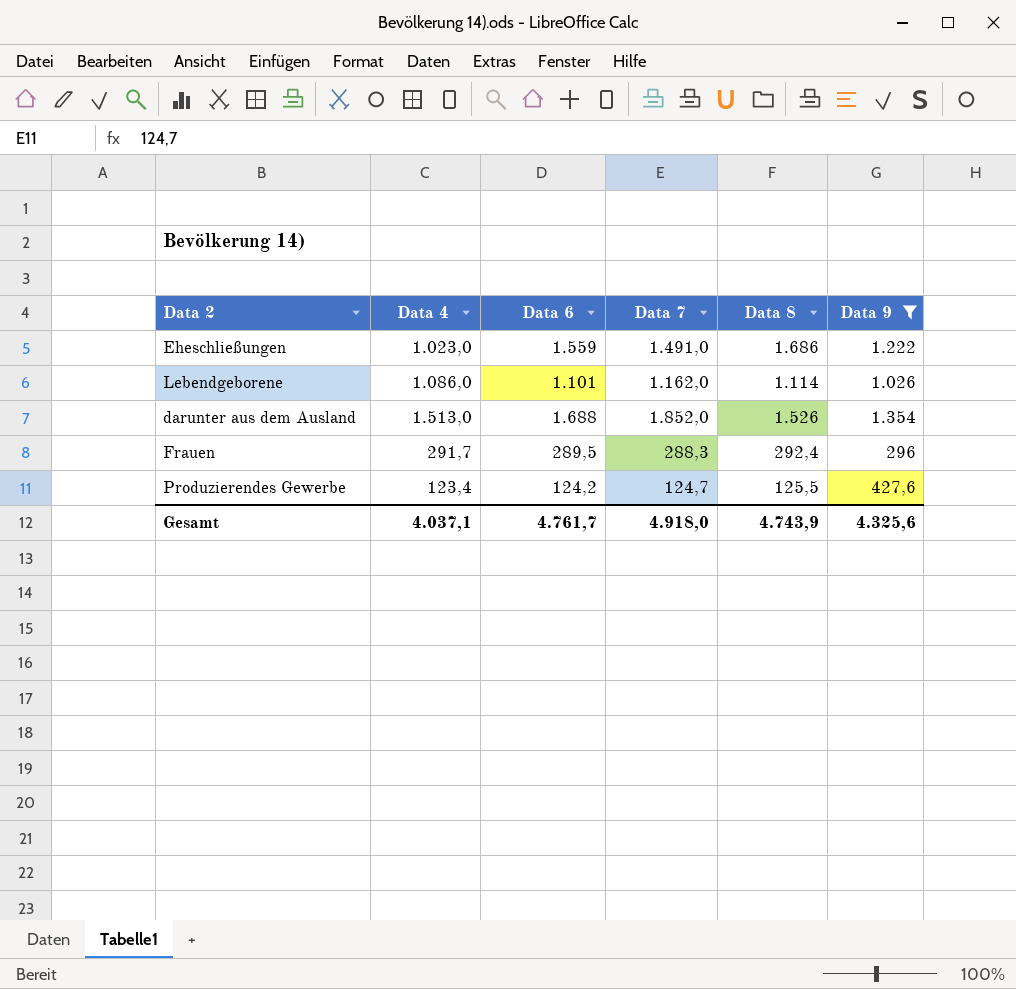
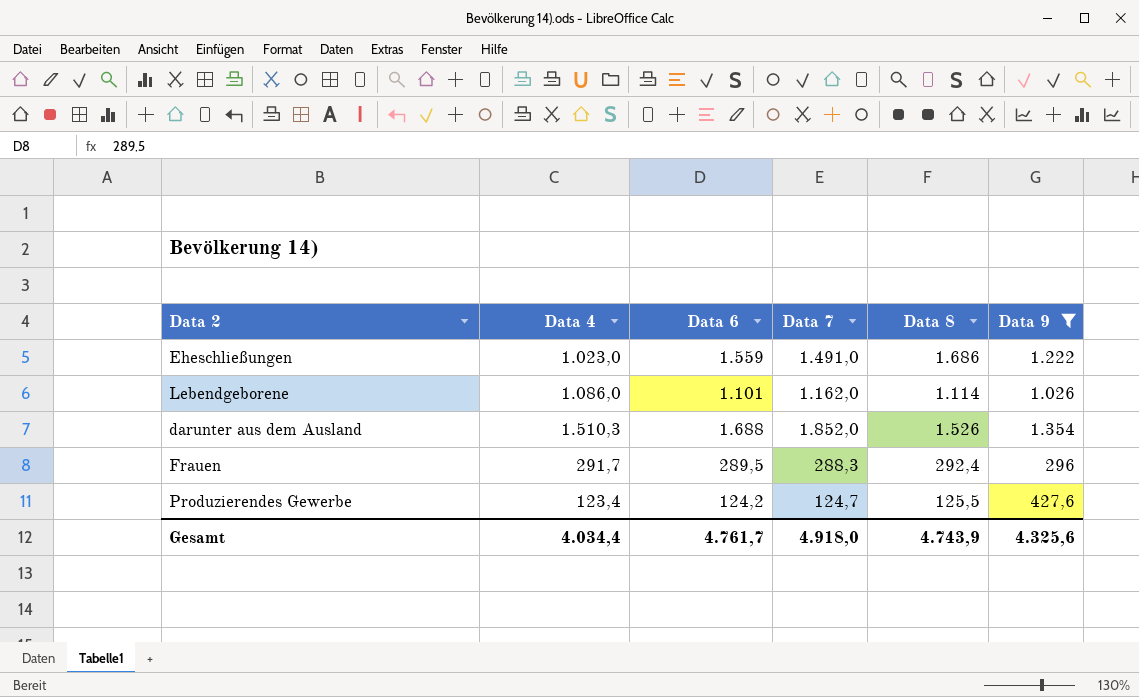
darunter aus dem Ausland | Data 4: 1.513,0 -> 1.510,3
Gesamt | Data 4: 4.037,1 -> 4.034,4

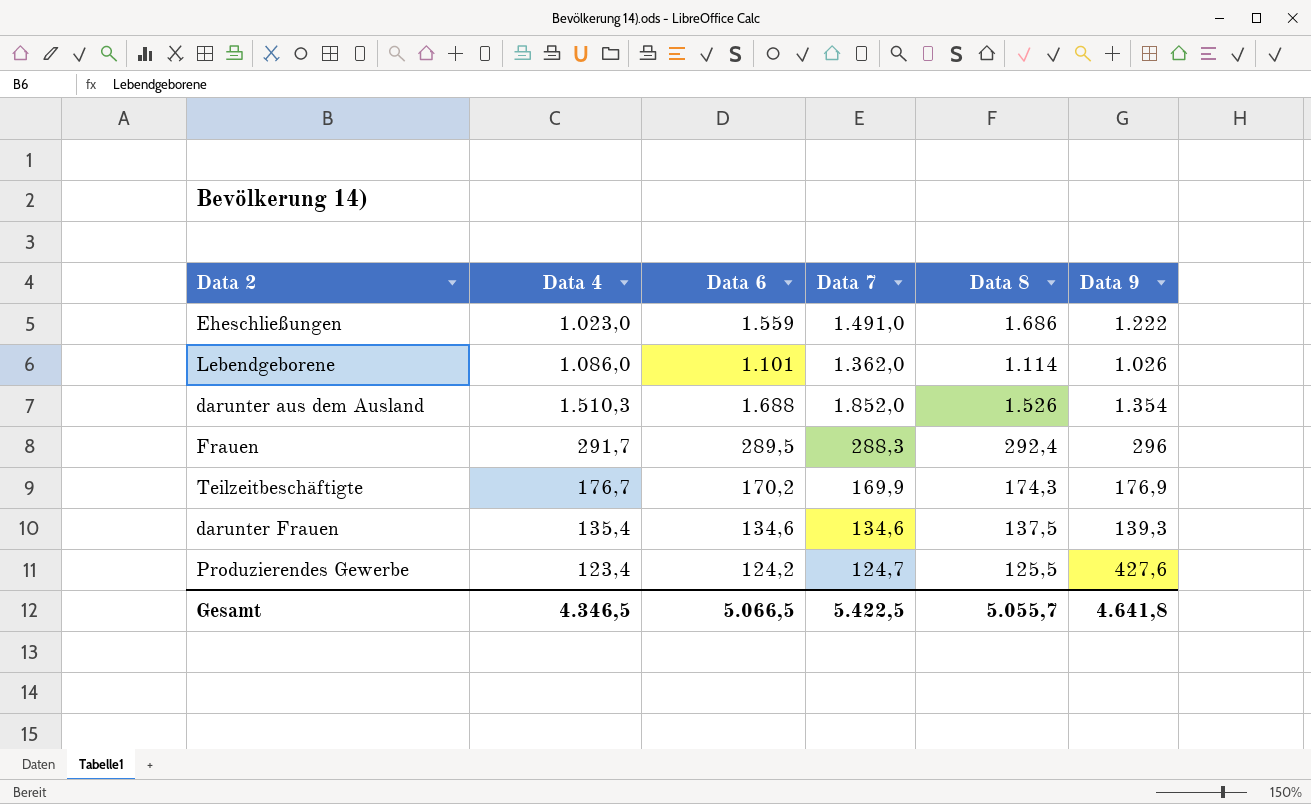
filter: Data 9 >= 296 -> none
Lebendgeborene | Data 7: 1.162,0 -> 1.362,0
Gesamt | Data 4: 4.034,4 -> 4.346,5
Gesamt | Data 6: 4.761,7 -> 5.066,5
Gesamt | Data 7: 4.918,0 -> 5.422,5
Gesamt | Data 8: 4.743,9 -> 5.055,7
Gesamt | Data 9: 4.325,6 -> 4.641,8

